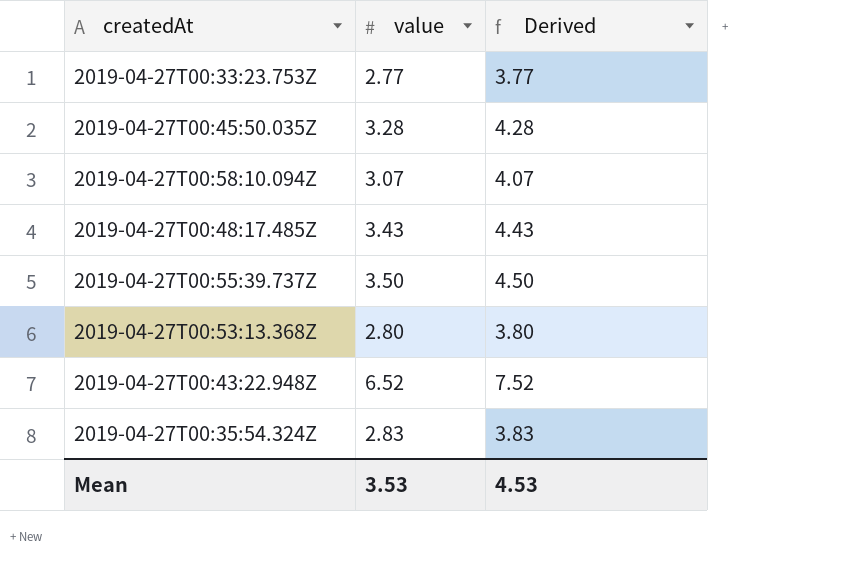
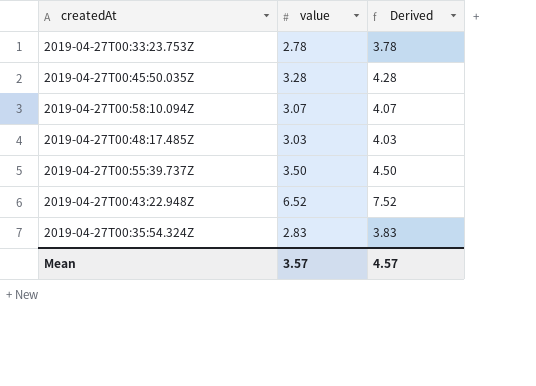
row 2019-04-27T00:53:13.368Z: 2.80 | 3.80 -> none
2019-04-27T00:33:23.753Z | value: 2.77 -> 2.78
2019-04-27T00:33:23.753Z | Derived: 3.77 -> 3.78
2019-04-27T00:48:17.485Z | value: 3.43 -> 3.03
2019-04-27T00:48:17.485Z | Derived: 4.43 -> 4.03
Mean | value: 3.53 -> 3.57
Mean | Derived: 4.53 -> 4.57

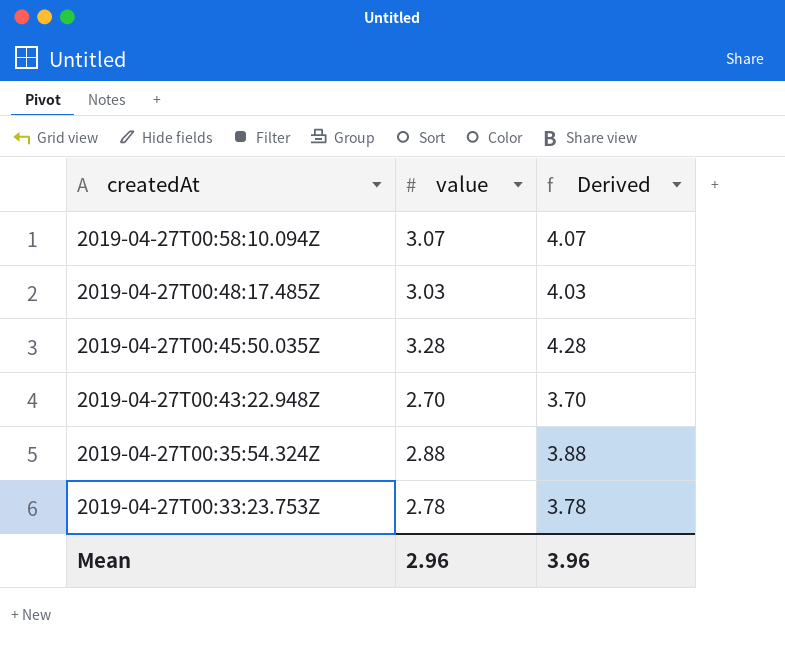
row order: none -> createdAt descending
row 2019-04-27T00:55:39.737Z: 3.50 | 4.50 -> none
2019-04-27T00:43:22.948Z | value: 6.52 -> 2.70
2019-04-27T00:43:22.948Z | Derived: 7.52 -> 3.70
2019-04-27T00:35:54.324Z | value: 2.83 -> 2.88
2019-04-27T00:35:54.324Z | Derived: 3.83 -> 3.88
Mean | value: 3.57 -> 2.96
Mean | Derived: 4.57 -> 3.96

